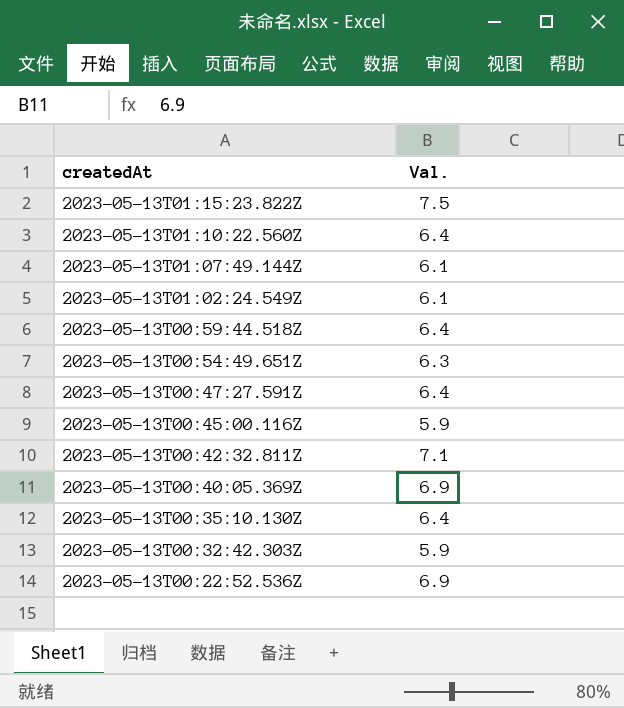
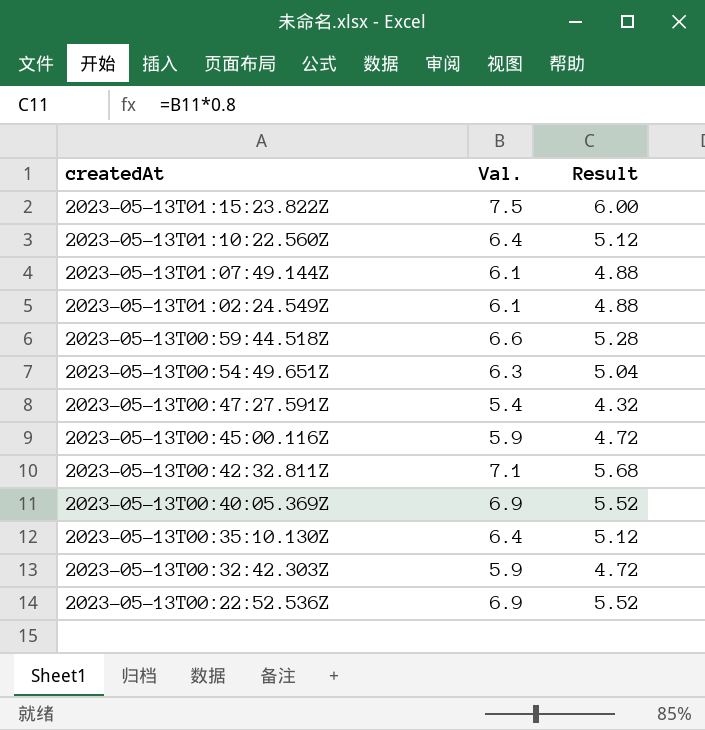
column Result | formula: none -> [Val.] * 0.8
2023-05-13T00:59:44.518Z | Val.: 6.4 -> 6.6
2023-05-13T00:47:27.591Z | Val.: 6.4 -> 5.4

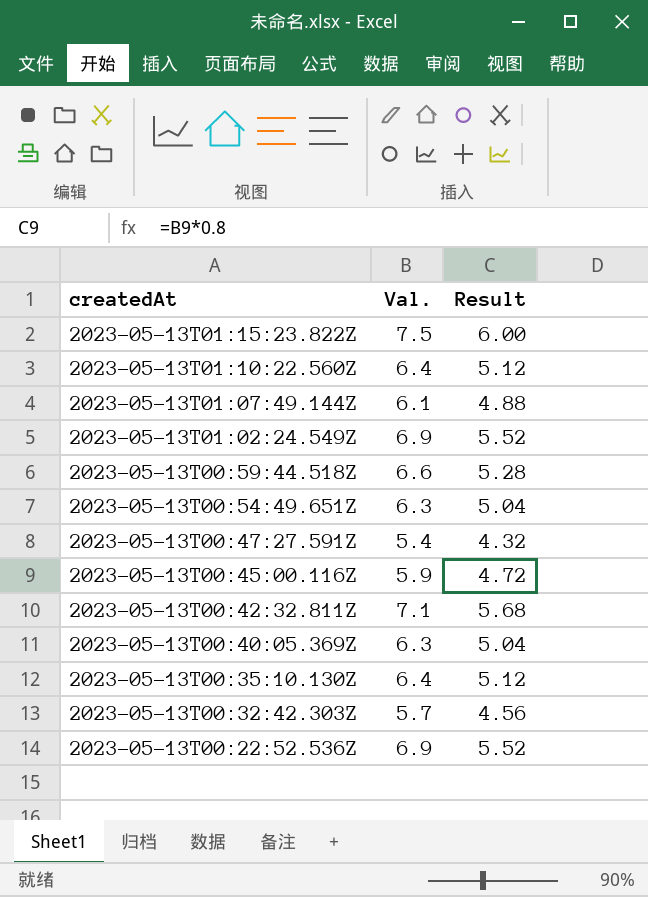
2023-05-13T01:02:24.549Z | Val.: 6.1 -> 6.9
2023-05-13T01:02:24.549Z | Result: 4.88 -> 5.52
2023-05-13T00:40:05.369Z | Val.: 6.9 -> 6.3
2023-05-13T00:40:05.369Z | Result: 5.52 -> 5.04
2023-05-13T00:32:42.303Z | Val.: 5.9 -> 5.7
2023-05-13T00:32:42.303Z | Result: 4.72 -> 4.56

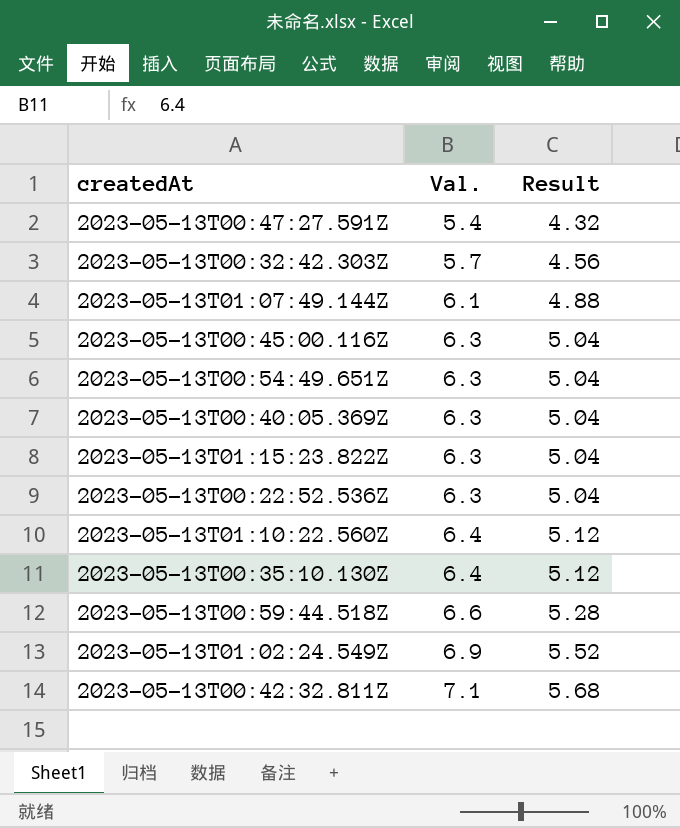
row order: createdAt descending -> Val. ascending
2023-05-13T00:45:00.116Z | Val.: 5.9 -> 6.3
2023-05-13T00:45:00.116Z | Result: 4.72 -> 5.04
2023-05-13T01:15:23.822Z | Val.: 7.5 -> 6.3
2023-05-13T01:15:23.822Z | Result: 6.00 -> 5.04
2023-05-13T00:22:52.536Z | Val.: 6.9 -> 6.3
2023-05-13T00:22:52.536Z | Result: 5.52 -> 5.04

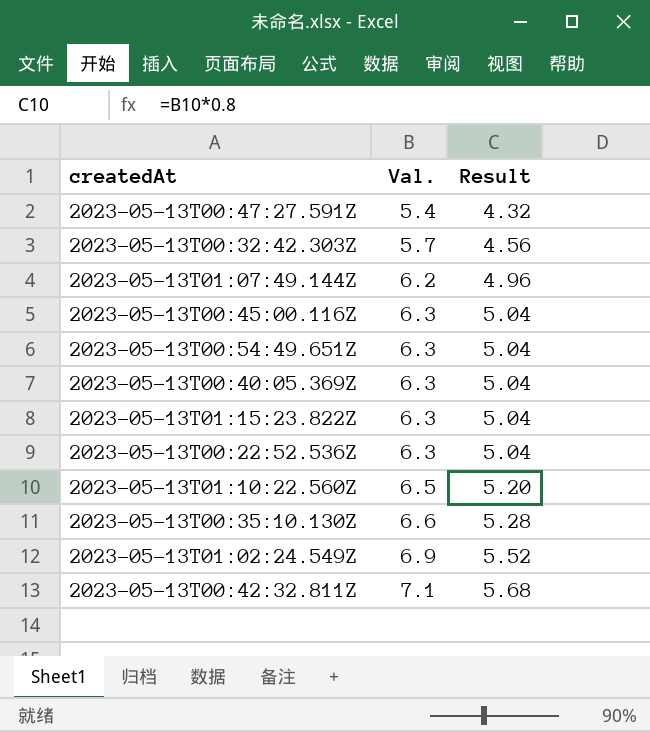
row 2023-05-13T00:59:44.518Z: 6.6 | 5.28 -> none
2023-05-13T01:07:49.144Z | Val.: 6.1 -> 6.2
2023-05-13T01:07:49.144Z | Result: 4.88 -> 4.96
2023-05-13T01:10:22.560Z | Val.: 6.4 -> 6.5
2023-05-13T01:10:22.560Z | Result: 5.12 -> 5.20
2023-05-13T00:35:10.130Z | Val.: 6.4 -> 6.6
2023-05-13T00:35:10.130Z | Result: 5.12 -> 5.28

